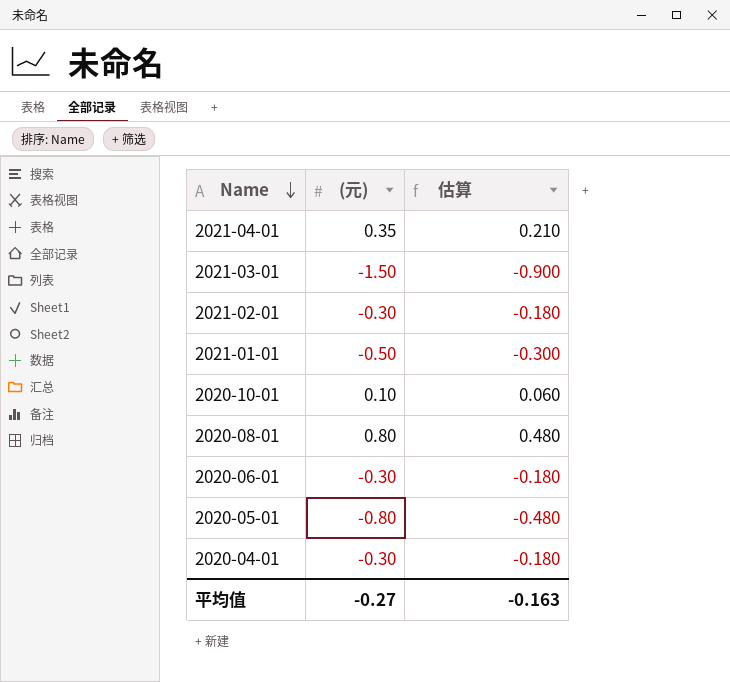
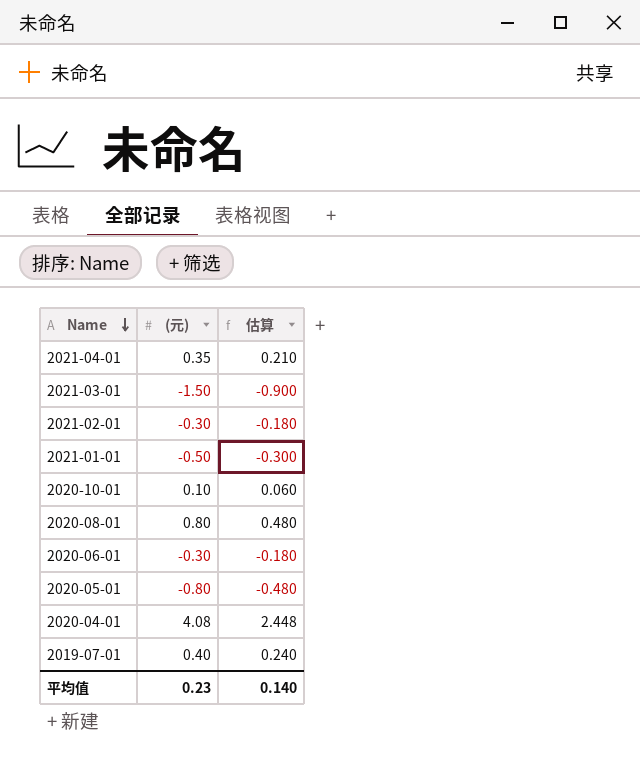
2020-04-01 | (元): -0.30 -> 4.08
2020-04-01 | 估算: -0.180 -> 2.448
row 2019-07-01: none -> 0.40 | 0.240
平均值 | (元): -0.27 -> 0.23
平均值 | 估算: -0.163 -> 0.140

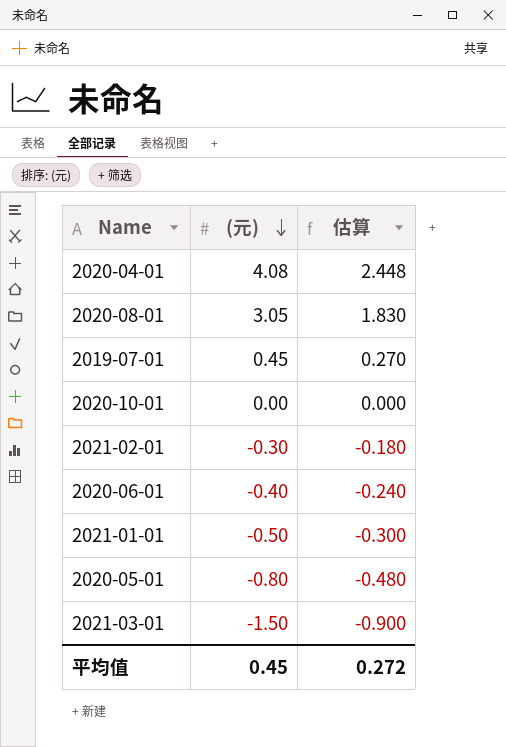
row order: Name descending -> (元) descending
row 2021-04-01: 0.35 | 0.210 -> none
2020-08-01 | (元): 0.80 -> 3.05
2020-08-01 | 估算: 0.480 -> 1.830
2019-07-01 | (元): 0.40 -> 0.45
2019-07-01 | 估算: 0.240 -> 0.270
2020-10-01 | (元): 0.10 -> 0.00
2020-10-01 | 估算: 0.060 -> 0.000
2020-06-01 | (元): -0.30 -> -0.40
2020-06-01 | 估算: -0.180 -> -0.240
平均值 | (元): 0.23 -> 0.45
平均值 | 估算: 0.140 -> 0.272

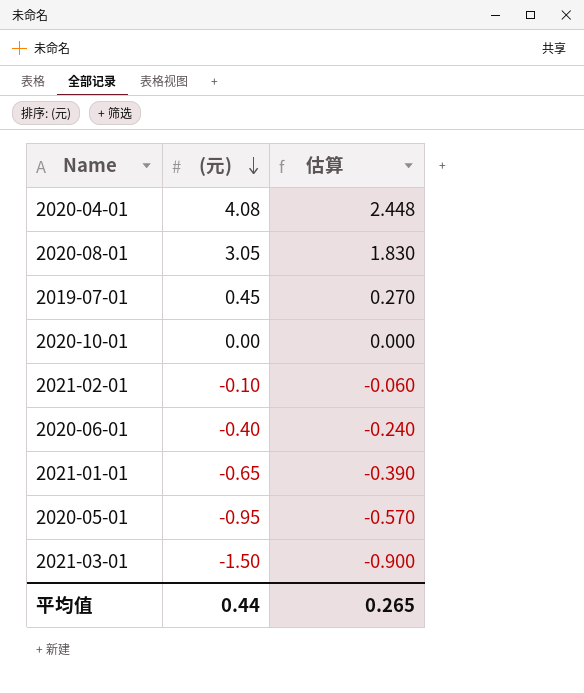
2021-02-01 | (元): -0.30 -> -0.10
2021-02-01 | 估算: -0.180 -> -0.060
2021-01-01 | (元): -0.50 -> -0.65
2021-01-01 | 估算: -0.300 -> -0.390
2020-05-01 | (元): -0.80 -> -0.95
2020-05-01 | 估算: -0.480 -> -0.570
平均值 | (元): 0.45 -> 0.44
平均值 | 估算: 0.272 -> 0.265

